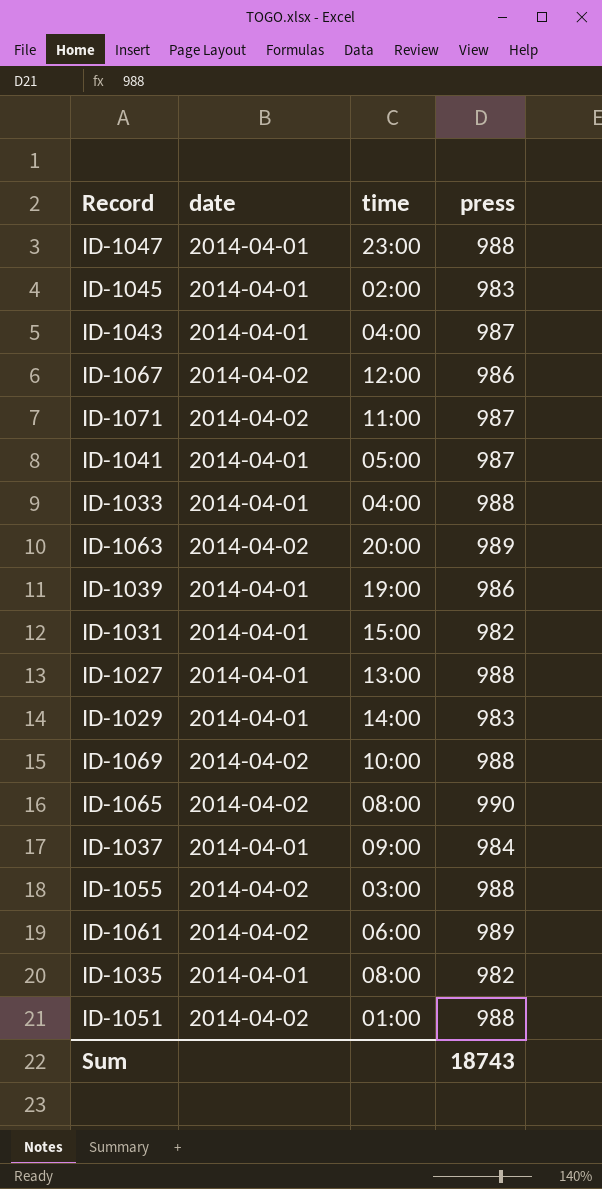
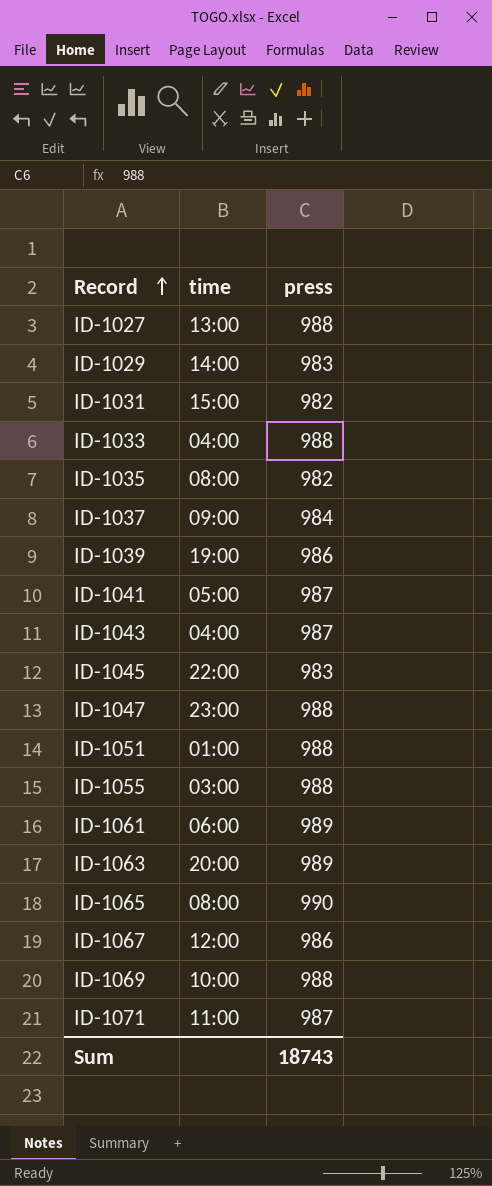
row order: none -> Record ascending
column date | position: 2 -> none
ID-1045 | time: 02:00 -> 22:00

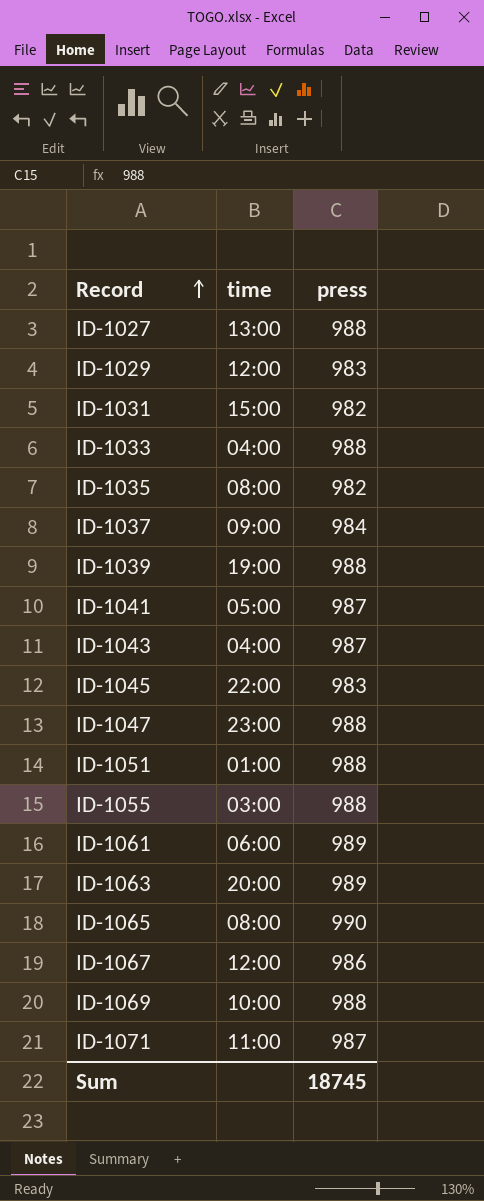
ID-1029 | time: 14:00 -> 12:00
ID-1039 | press: 986 -> 988
Sum | press: 18743 -> 18745

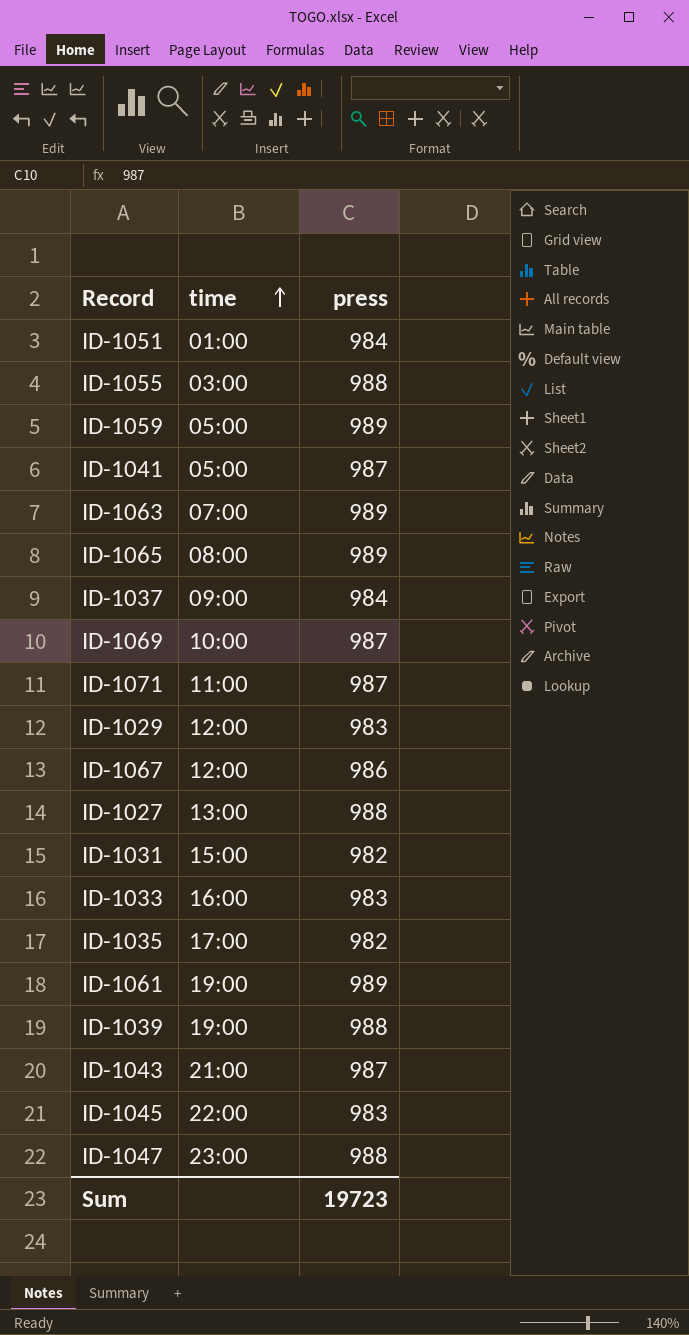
row order: Record ascending -> time ascending
ID-1051 | press: 988 -> 984
row ID-1059: none -> 05:00 | 989
ID-1063 | time: 20:00 -> 07:00
ID-1065 | press: 990 -> 989
ID-1069 | press: 988 -> 987
ID-1033 | time: 04:00 -> 16:00
ID-1033 | press: 988 -> 983
ID-1035 | time: 08:00 -> 17:00
ID-1061 | time: 06:00 -> 19:00
ID-1043 | time: 04:00 -> 21:00
Sum | press: 18745 -> 19723

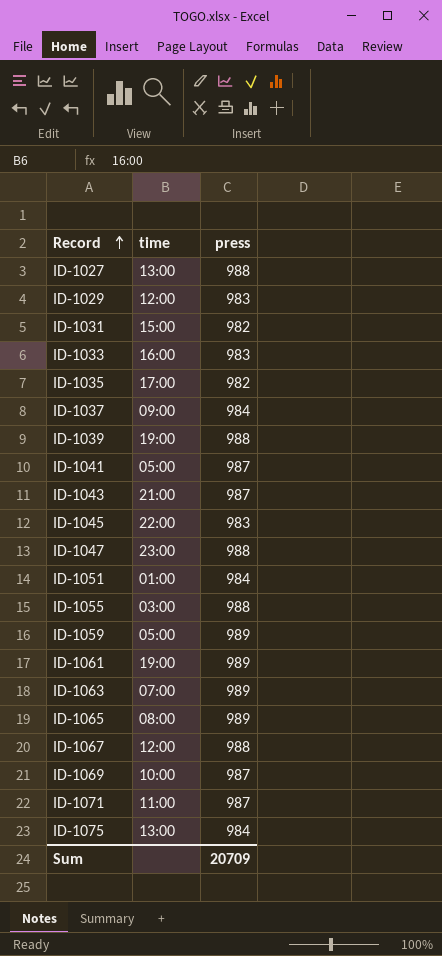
row order: time ascending -> Record ascending
ID-1067 | press: 986 -> 988
row ID-1075: none -> 13:00 | 984
Sum | press: 19723 -> 20709

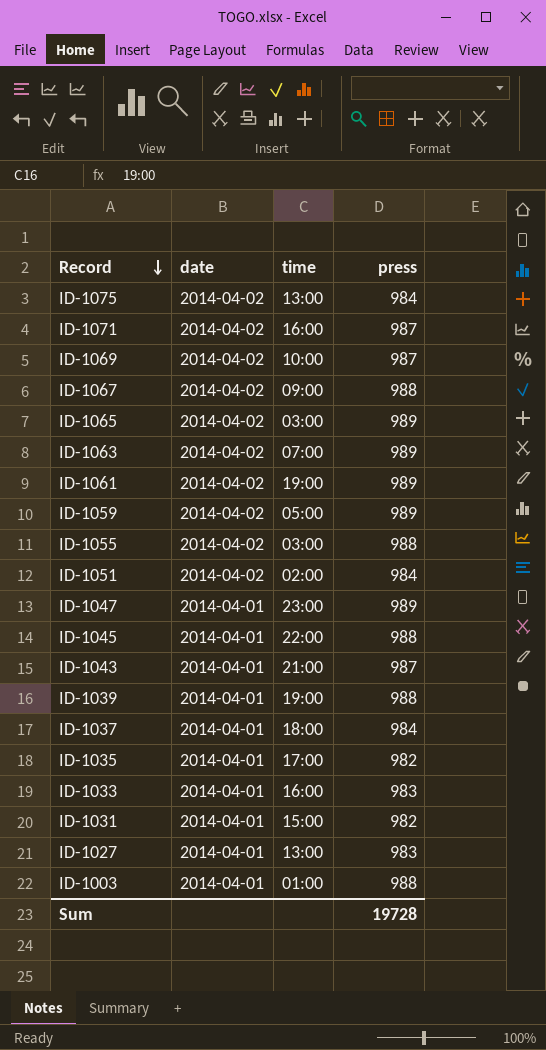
row order: Record ascending -> Record descending
column date | position: none -> 2
row ID-1029: 12:00 | 983 -> none
row ID-1041: 05:00 | 987 -> none
ID-1071 | time: 11:00 -> 16:00
ID-1067 | time: 12:00 -> 09:00
ID-1065 | time: 08:00 -> 03:00
ID-1051 | time: 01:00 -> 02:00
ID-1047 | press: 988 -> 989
ID-1045 | press: 983 -> 988
ID-1037 | time: 09:00 -> 18:00
ID-1027 | press: 988 -> 983
row ID-1003: none -> 2014-04-01 | 01:00 | 988
Sum | press: 20709 -> 19728

